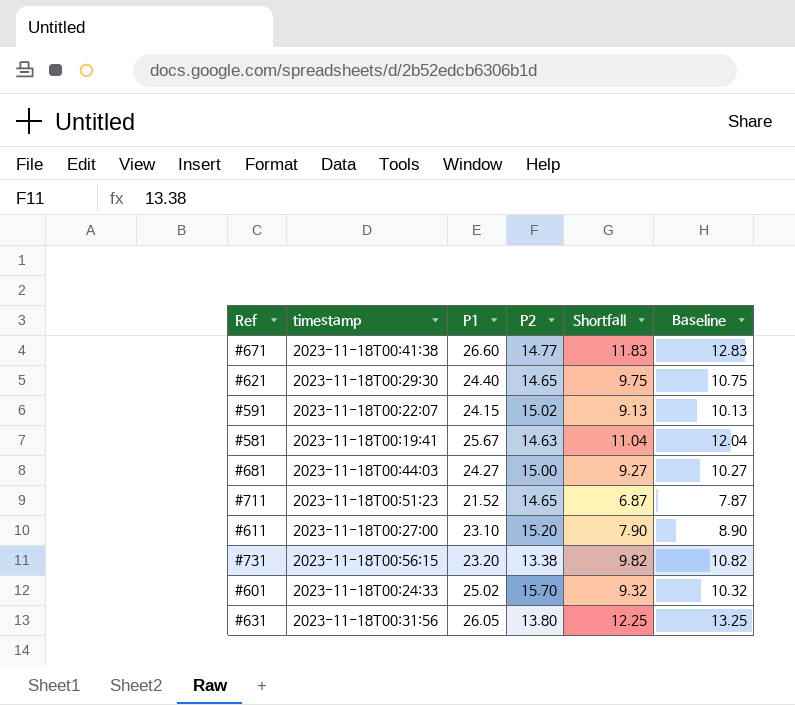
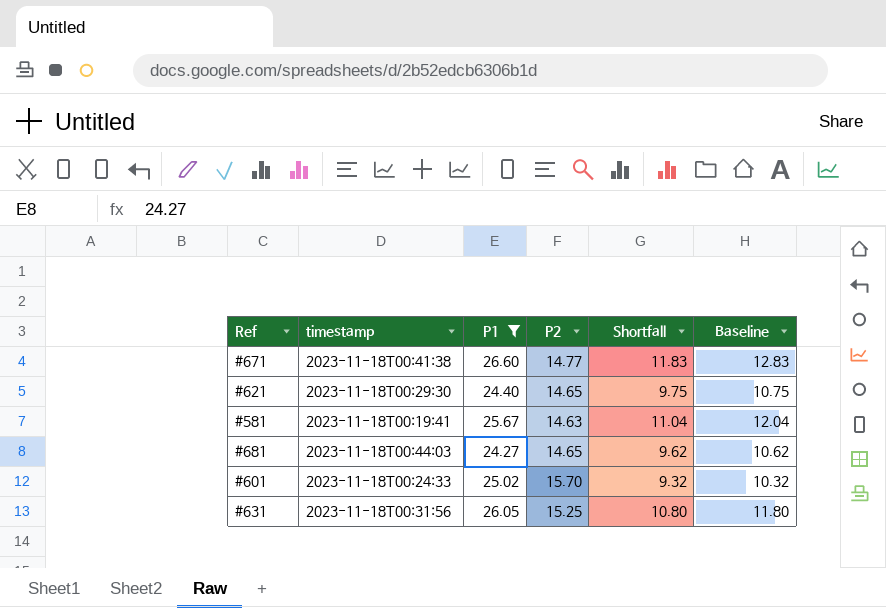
filter: none -> P1 >= 24.27
#681 | P2: 15.00 -> 14.65
#681 | Shortfall: 9.27 -> 9.62
#681 | Baseline: 10.27 -> 10.62
#631 | P2: 13.80 -> 15.25
#631 | Shortfall: 12.25 -> 10.80
#631 | Baseline: 13.25 -> 11.80

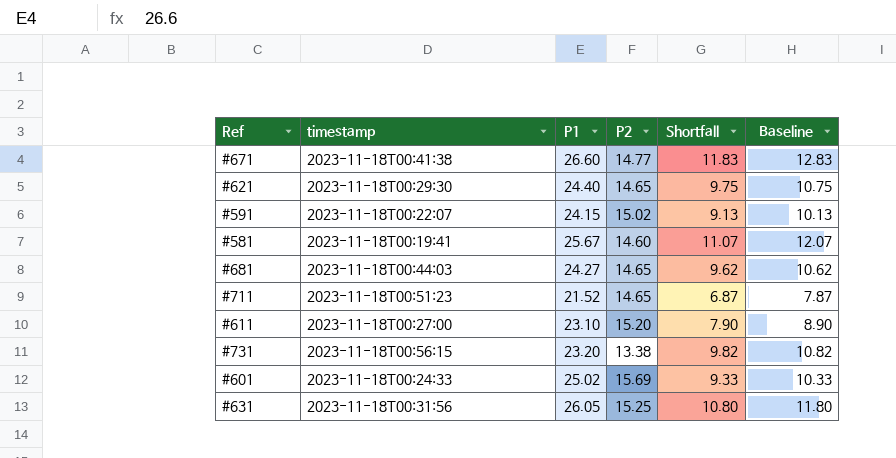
filter: P1 >= 24.27 -> none
#581 | P2: 14.63 -> 14.60
#581 | Shortfall: 11.04 -> 11.07
#581 | Baseline: 12.04 -> 12.07
#601 | P2: 15.70 -> 15.69
#601 | Shortfall: 9.32 -> 9.33
#601 | Baseline: 10.32 -> 10.33

